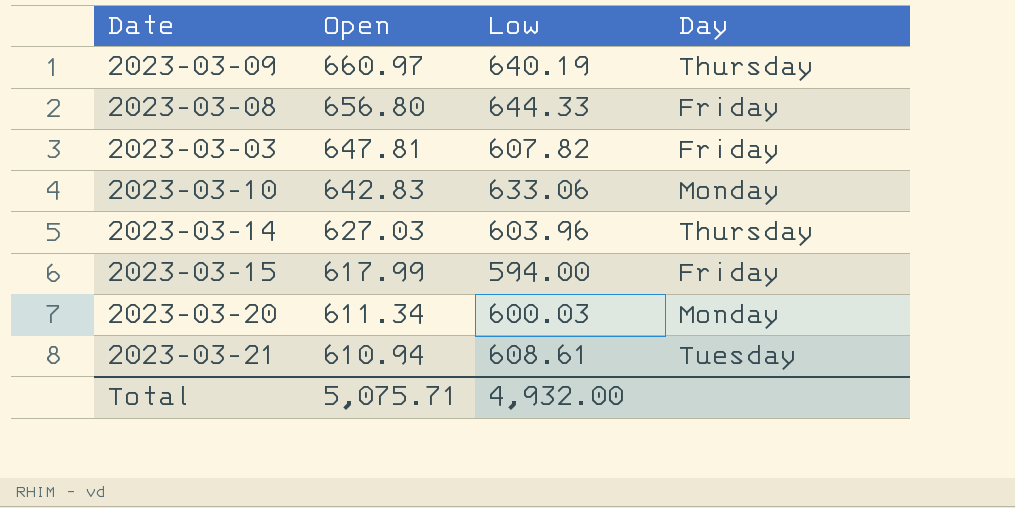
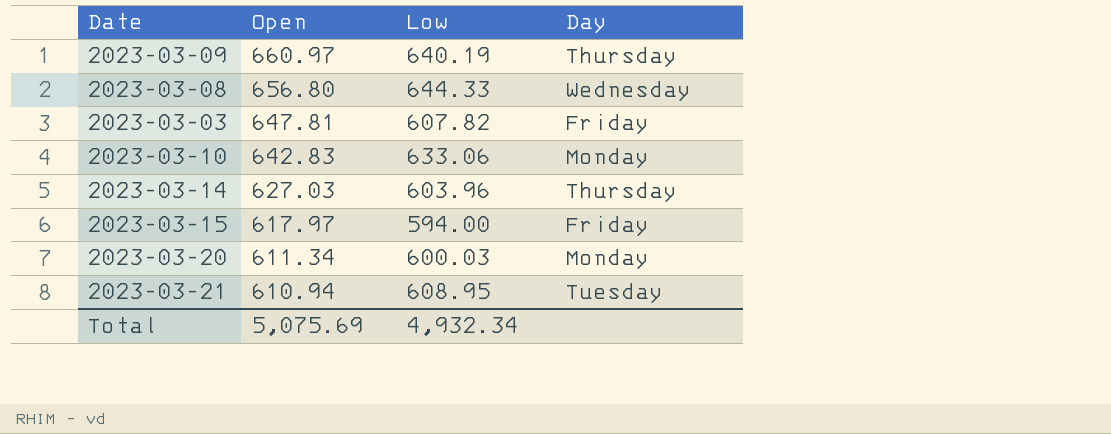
2023-03-08 | Day: Friday -> Wednesday
2023-03-15 | Open: 617.99 -> 617.97
2023-03-21 | Low: 608.61 -> 608.95
Total | Open: 5,075.71 -> 5,075.69
Total | Low: 4,932.00 -> 4,932.34

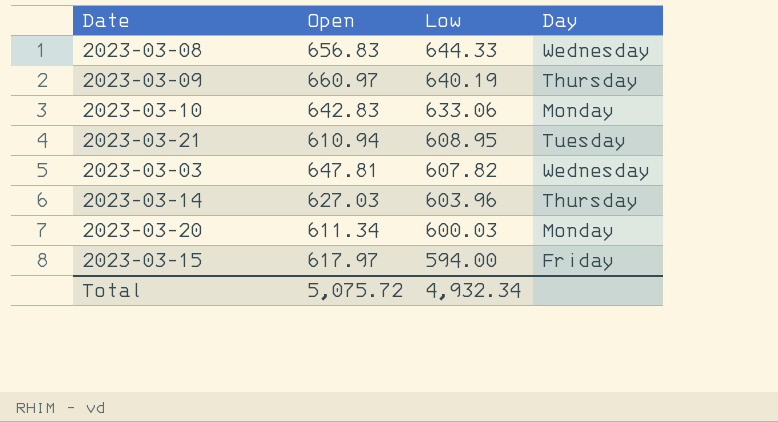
row order: Open descending -> Low descending
2023-03-08 | Open: 656.80 -> 656.83
2023-03-03 | Day: Friday -> Wednesday
Total | Open: 5,075.69 -> 5,075.72

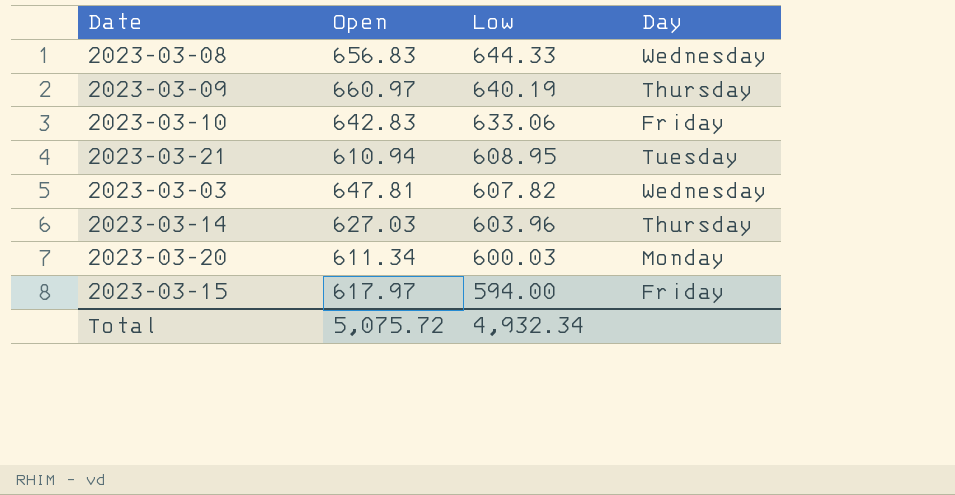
2023-03-10 | Day: Monday -> Friday

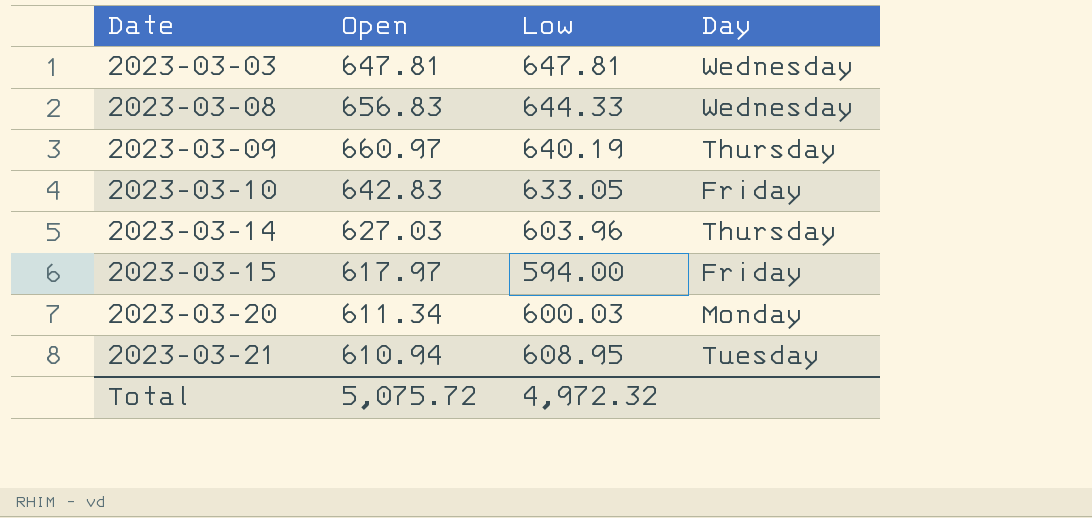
row order: Low descending -> Date ascending
2023-03-03 | Low: 607.82 -> 647.81
2023-03-10 | Low: 633.06 -> 633.05
Total | Low: 4,932.34 -> 4,972.32

